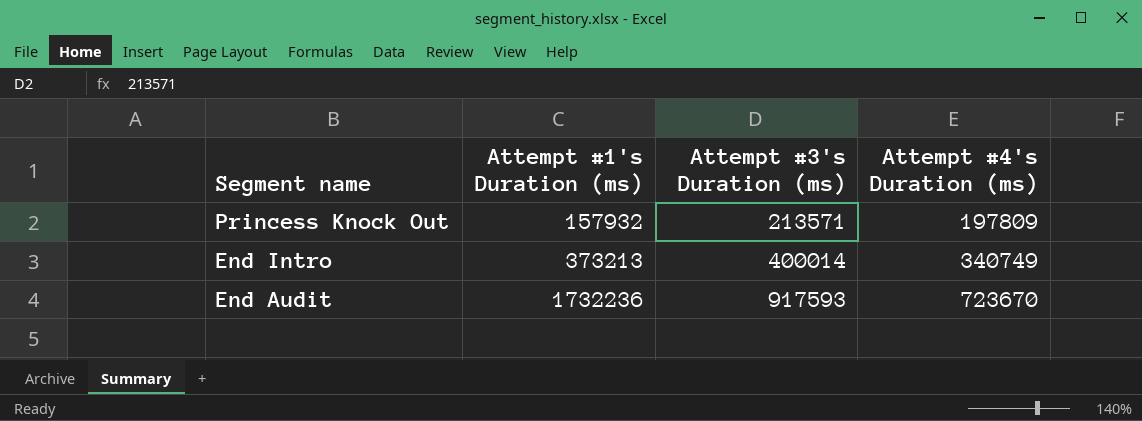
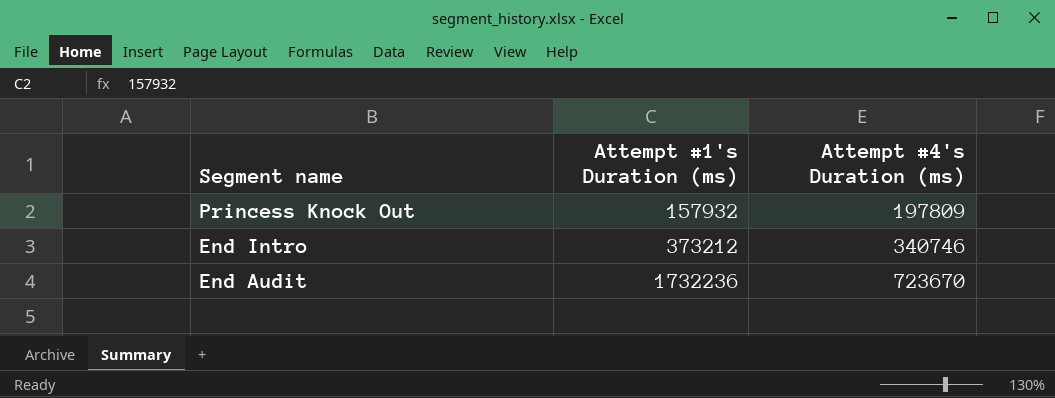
column Attempt #3's Duration (ms) | position: 3 -> none
End Intro | Attempt #1's Duration (ms): 373213 -> 373212
End Intro | Attempt #4's Duration (ms): 340749 -> 340746

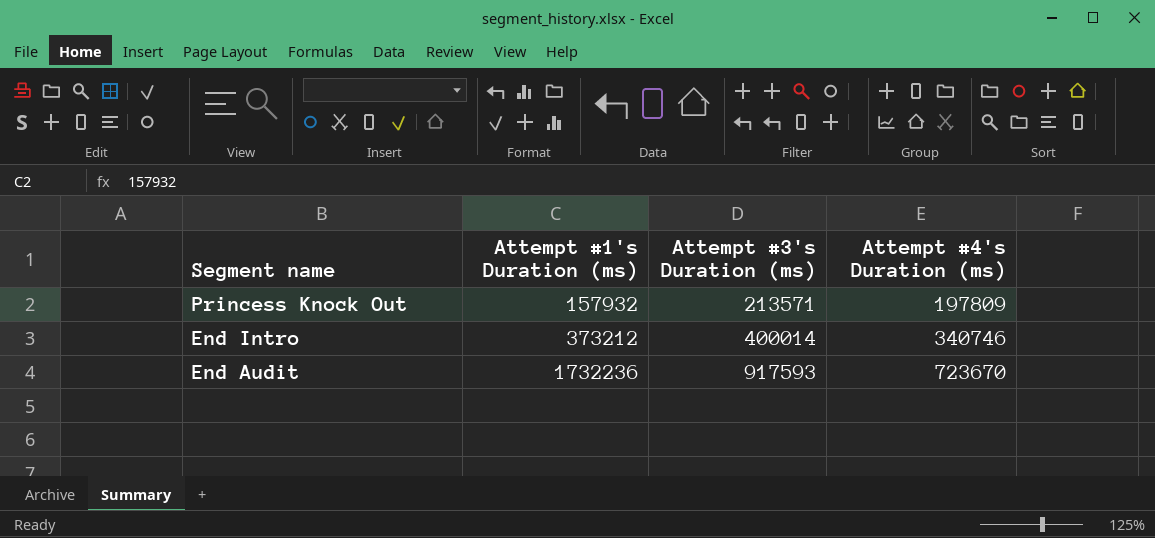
column Attempt #3's Duration (ms) | position: none -> 3

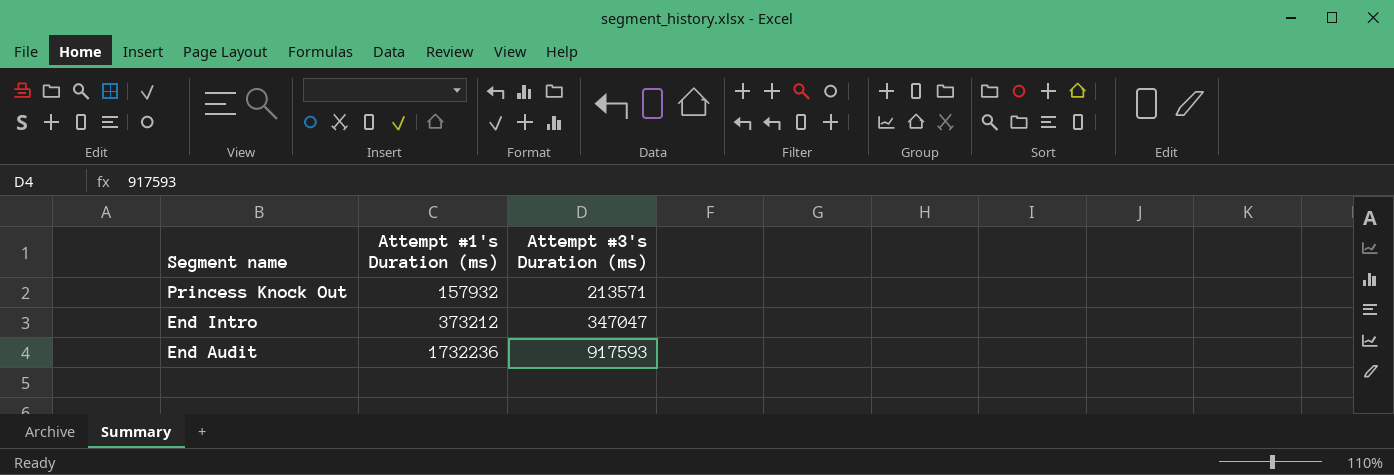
column Attempt #4's Duration (ms) | position: 4 -> none
End Intro | Attempt #3's Duration (ms): 400014 -> 347047

